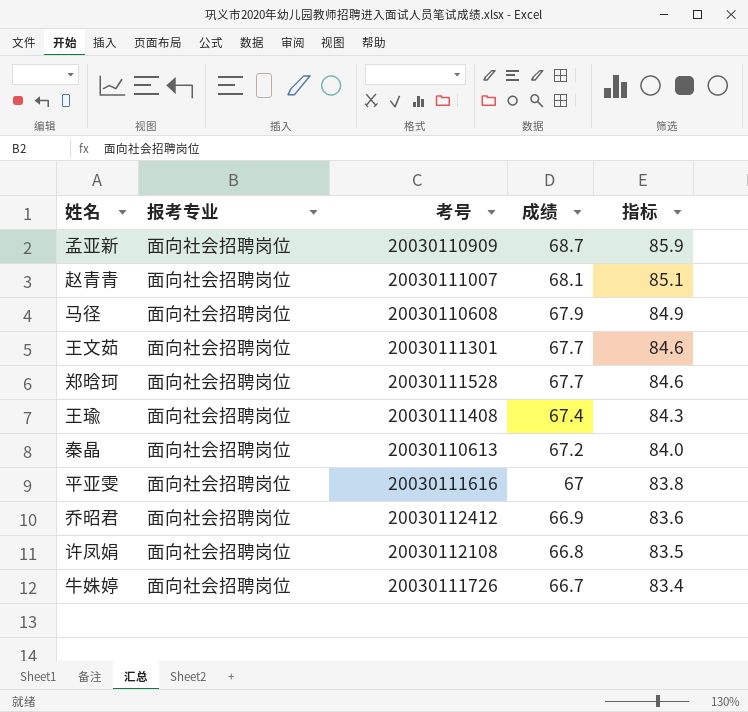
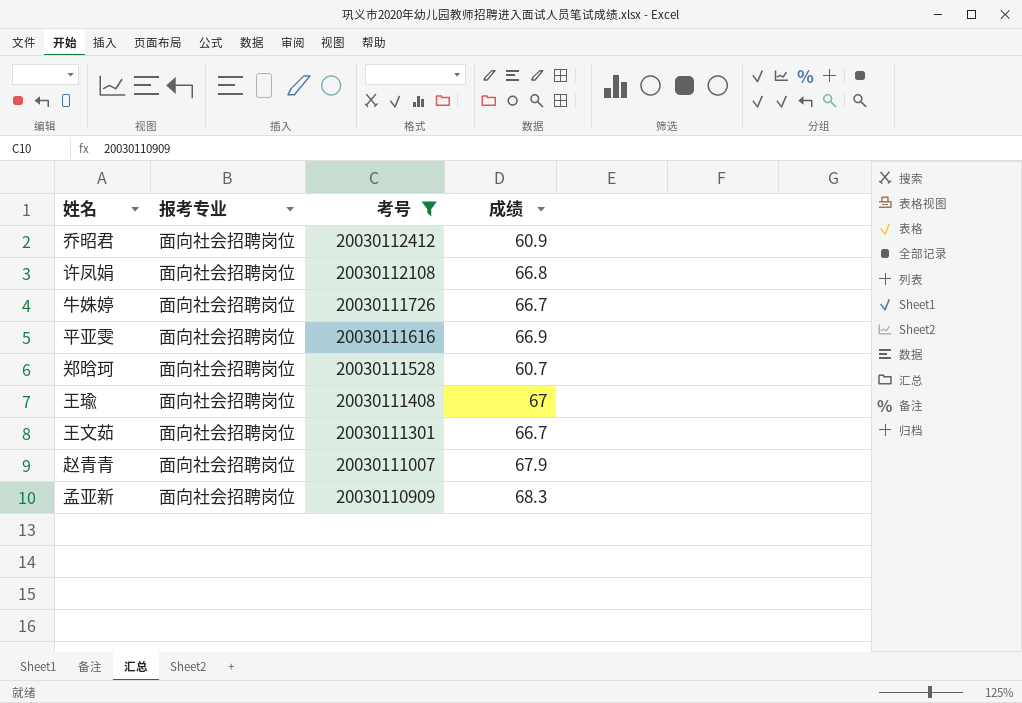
filter: none -> 考号 >= 20030110909
row order: 成绩 descending -> 考号 descending
column 指标 | formula: [成绩] * 1.25 -> none
乔昭君 | 成绩: 66.9 -> 60.9
平亚雯 | 成绩: 67 -> 66.9
郑晗珂 | 成绩: 67.7 -> 60.7
王瑜 | 成绩: 67.4 -> 67
王文茹 | 成绩: 67.7 -> 66.7
赵青青 | 成绩: 68.1 -> 67.9
孟亚新 | 成绩: 68.7 -> 68.3

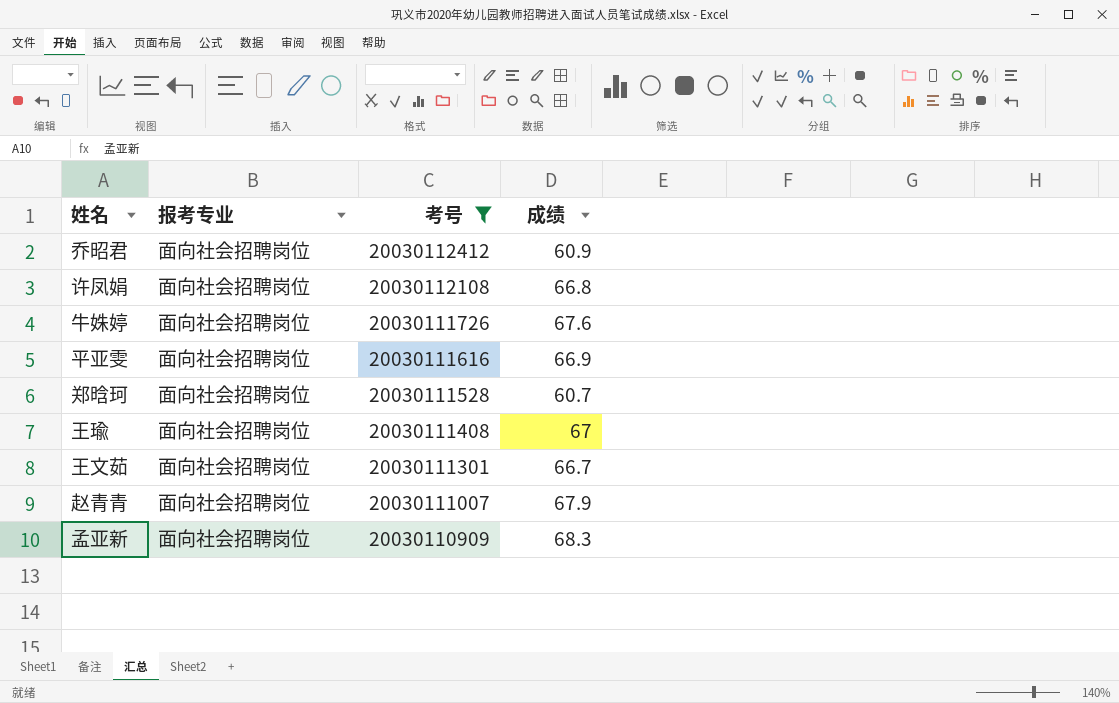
牛姝婷 | 成绩: 66.7 -> 67.6

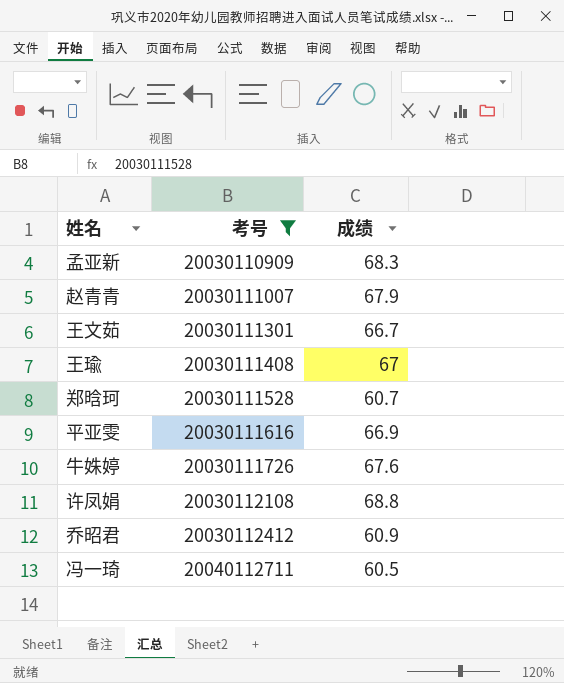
row order: 考号 descending -> 考号 ascending
column 报考专业 | position: 2 -> none
许凤娟 | 成绩: 66.8 -> 68.8
row 冯一琦: none -> 20040112711 | 60.5

